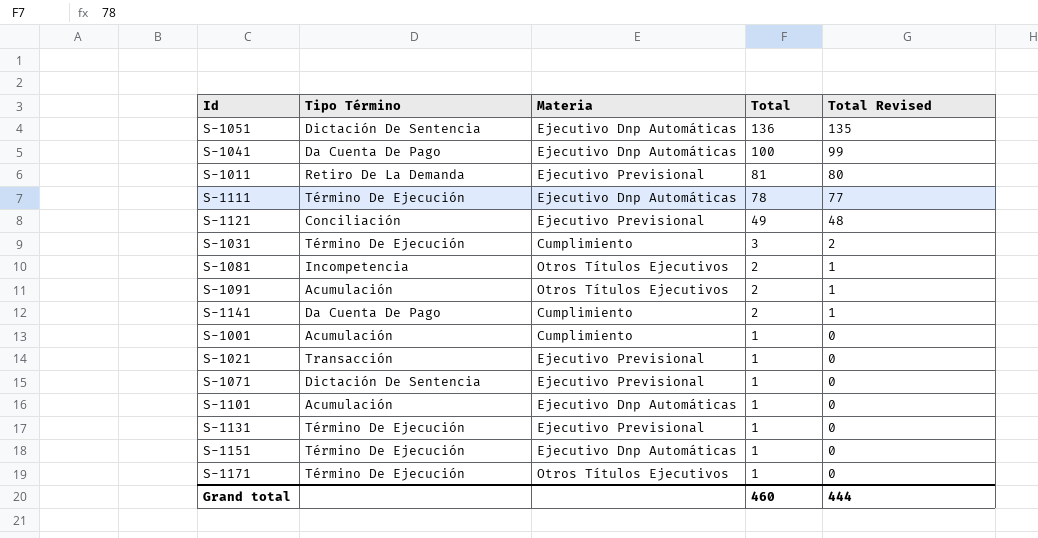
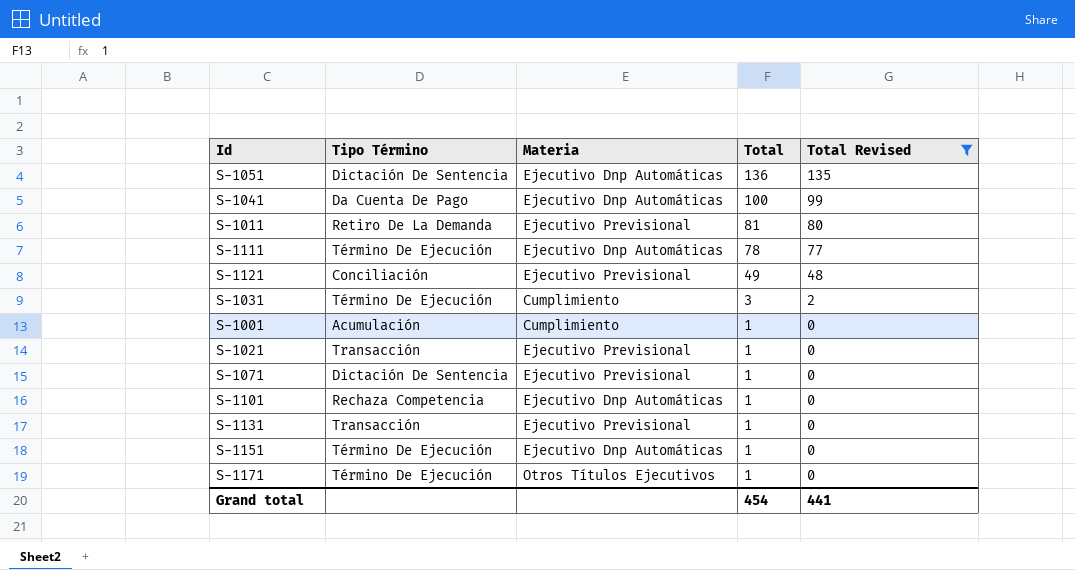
filter: none -> Total Revised != 1
S-1101 | Tipo Término: Acumulación -> Rechaza Competencia
S-1131 | Tipo Término: Término De Ejecución -> Transacción
Grand total | Total: 460 -> 454
Grand total | Total Revised: 444 -> 441

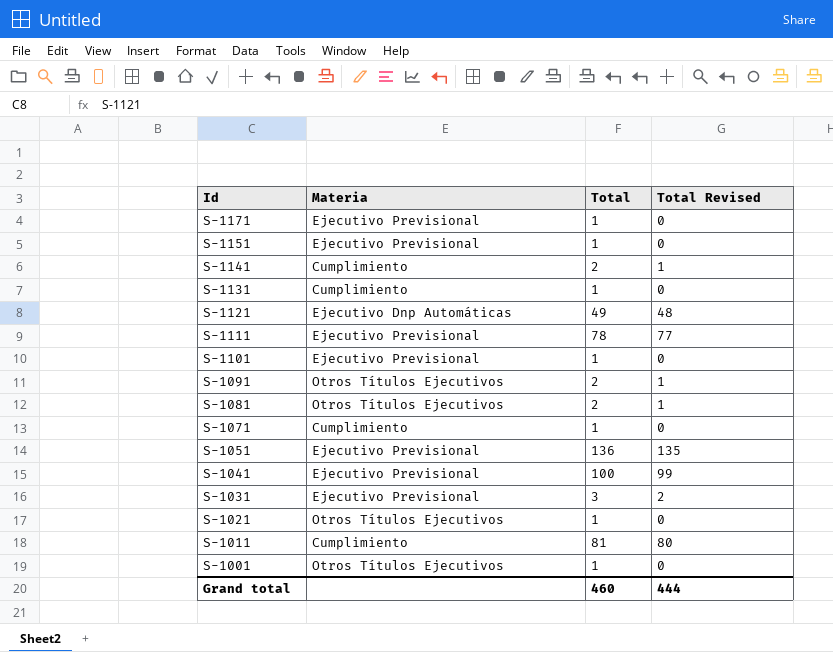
filter: Total Revised != 1 -> none
row order: Total descending -> Id descending
column Tipo Término | position: 2 -> none
S-1171 | Materia: Otros Títulos Ejecutivos -> Ejecutivo Previsional
S-1151 | Materia: Ejecutivo Dnp Automáticas -> Ejecutivo Previsional
S-1131 | Materia: Ejecutivo Previsional -> Cumplimiento
S-1121 | Materia: Ejecutivo Previsional -> Ejecutivo Dnp Automáticas
S-1111 | Materia: Ejecutivo Dnp Automáticas -> Ejecutivo Previsional
S-1101 | Materia: Ejecutivo Dnp Automáticas -> Ejecutivo Previsional
S-1071 | Materia: Ejecutivo Previsional -> Cumplimiento
S-1051 | Materia: Ejecutivo Dnp Automáticas -> Ejecutivo Previsional
S-1041 | Materia: Ejecutivo Dnp Automáticas -> Ejecutivo Previsional
S-1031 | Materia: Cumplimiento -> Ejecutivo Previsional
S-1021 | Materia: Ejecutivo Previsional -> Otros Títulos Ejecutivos
S-1011 | Materia: Ejecutivo Previsional -> Cumplimiento
S-1001 | Materia: Cumplimiento -> Otros Títulos Ejecutivos
Grand total | Total: 454 -> 460
Grand total | Total Revised: 441 -> 444

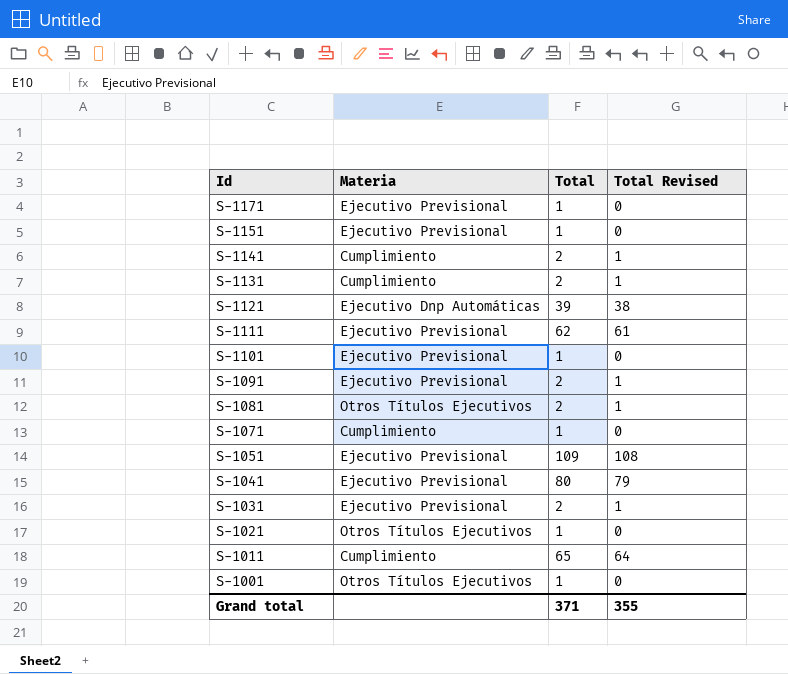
S-1131 | Total: 1 -> 2
S-1131 | Total Revised: 0 -> 1
S-1121 | Total: 49 -> 39
S-1121 | Total Revised: 48 -> 38
S-1111 | Total: 78 -> 62
S-1111 | Total Revised: 77 -> 61
S-1091 | Materia: Otros Títulos Ejecutivos -> Ejecutivo Previsional
S-1051 | Total: 136 -> 109
S-1051 | Total Revised: 135 -> 108
S-1041 | Total: 100 -> 80
S-1041 | Total Revised: 99 -> 79
S-1031 | Total: 3 -> 2
S-1031 | Total Revised: 2 -> 1
S-1011 | Total: 81 -> 65
S-1011 | Total Revised: 80 -> 64
Grand total | Total: 460 -> 371
Grand total | Total Revised: 444 -> 355

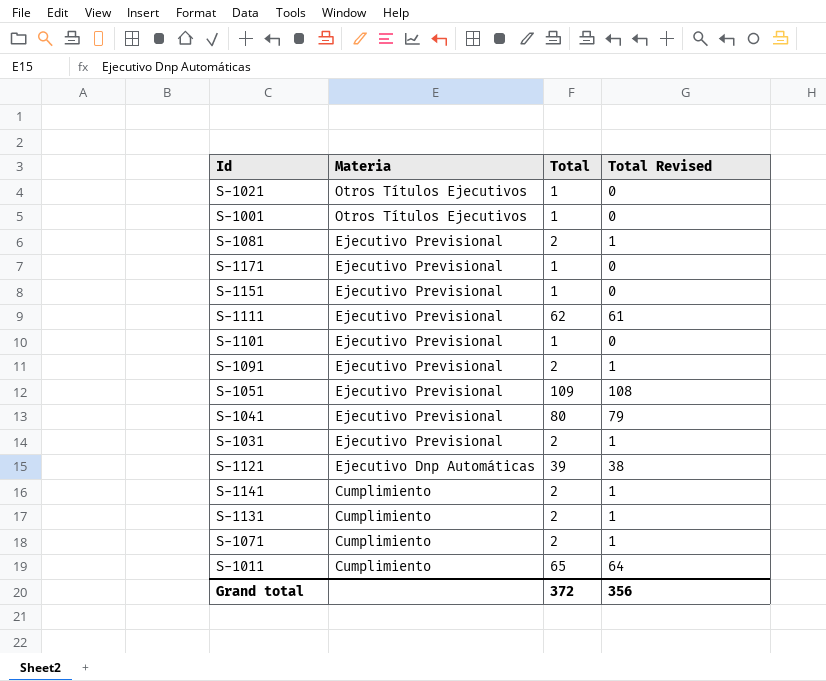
row order: Id descending -> Materia descending
S-1081 | Materia: Otros Títulos Ejecutivos -> Ejecutivo Previsional
S-1071 | Total: 1 -> 2
S-1071 | Total Revised: 0 -> 1
Grand total | Total: 371 -> 372
Grand total | Total Revised: 355 -> 356

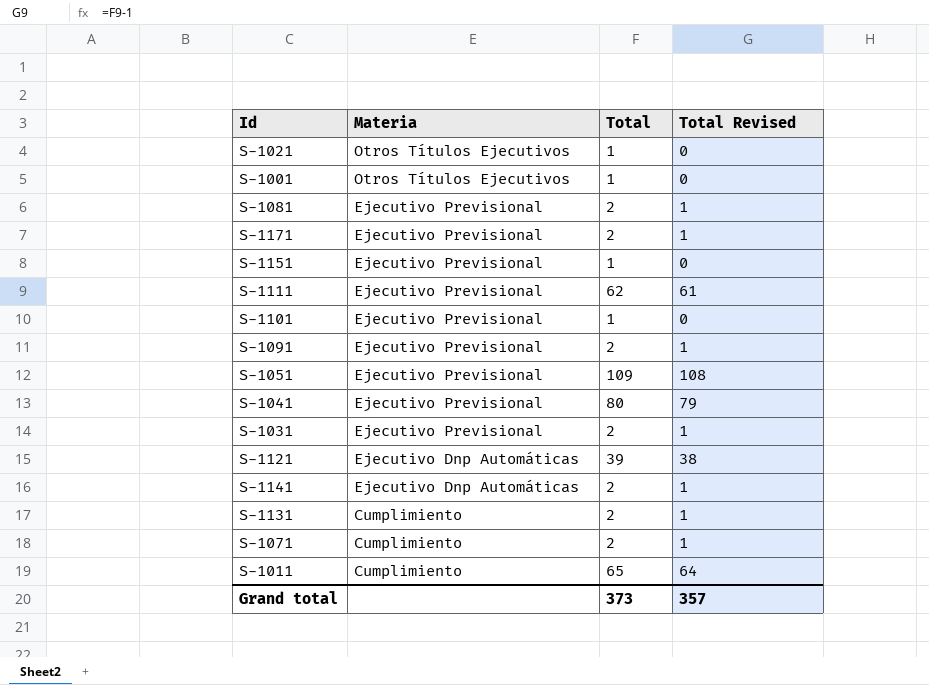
S-1171 | Total: 1 -> 2
S-1171 | Total Revised: 0 -> 1
S-1141 | Materia: Cumplimiento -> Ejecutivo Dnp Automáticas
Grand total | Total: 372 -> 373
Grand total | Total Revised: 356 -> 357

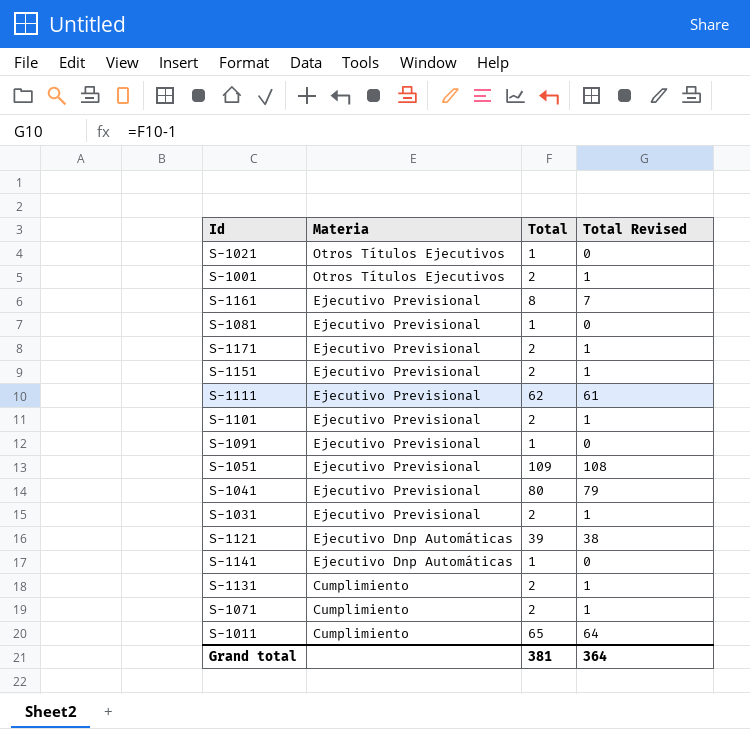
S-1001 | Total: 1 -> 2
S-1001 | Total Revised: 0 -> 1
row S-1161: none -> Ejecutivo Previsional | 8 | 7
S-1081 | Total: 2 -> 1
S-1081 | Total Revised: 1 -> 0
S-1151 | Total: 1 -> 2
S-1151 | Total Revised: 0 -> 1
S-1101 | Total: 1 -> 2
S-1101 | Total Revised: 0 -> 1
S-1091 | Total: 2 -> 1
S-1091 | Total Revised: 1 -> 0
S-1141 | Total: 2 -> 1
S-1141 | Total Revised: 1 -> 0
Grand total | Total: 373 -> 381
Grand total | Total Revised: 357 -> 364

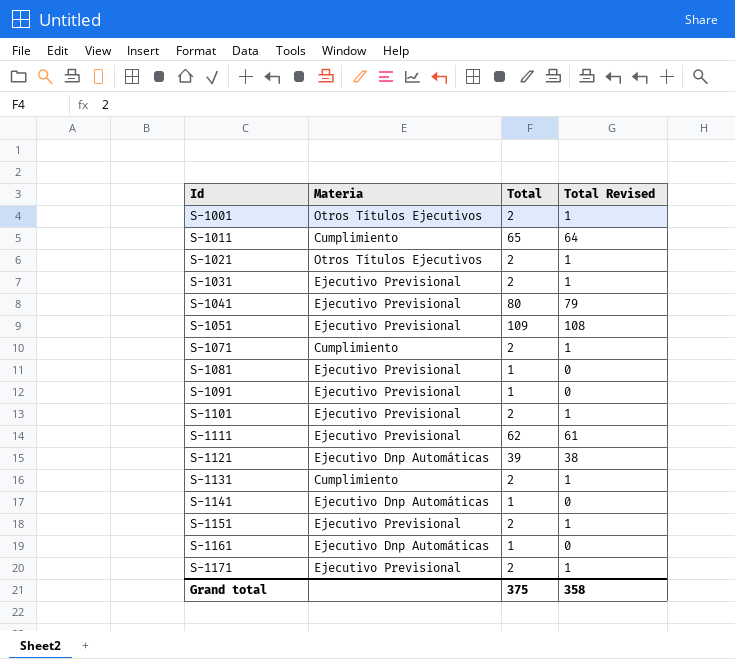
row order: Materia descending -> Id ascending
S-1021 | Total: 1 -> 2
S-1021 | Total Revised: 0 -> 1
S-1161 | Materia: Ejecutivo Previsional -> Ejecutivo Dnp Automáticas
S-1161 | Total: 8 -> 1
S-1161 | Total Revised: 7 -> 0
Grand total | Total: 381 -> 375
Grand total | Total Revised: 364 -> 358

